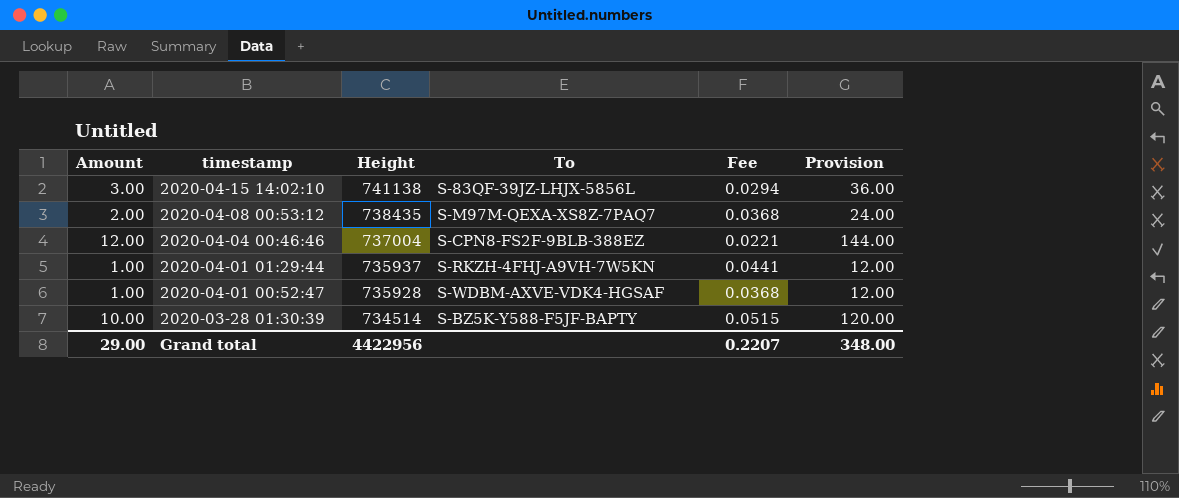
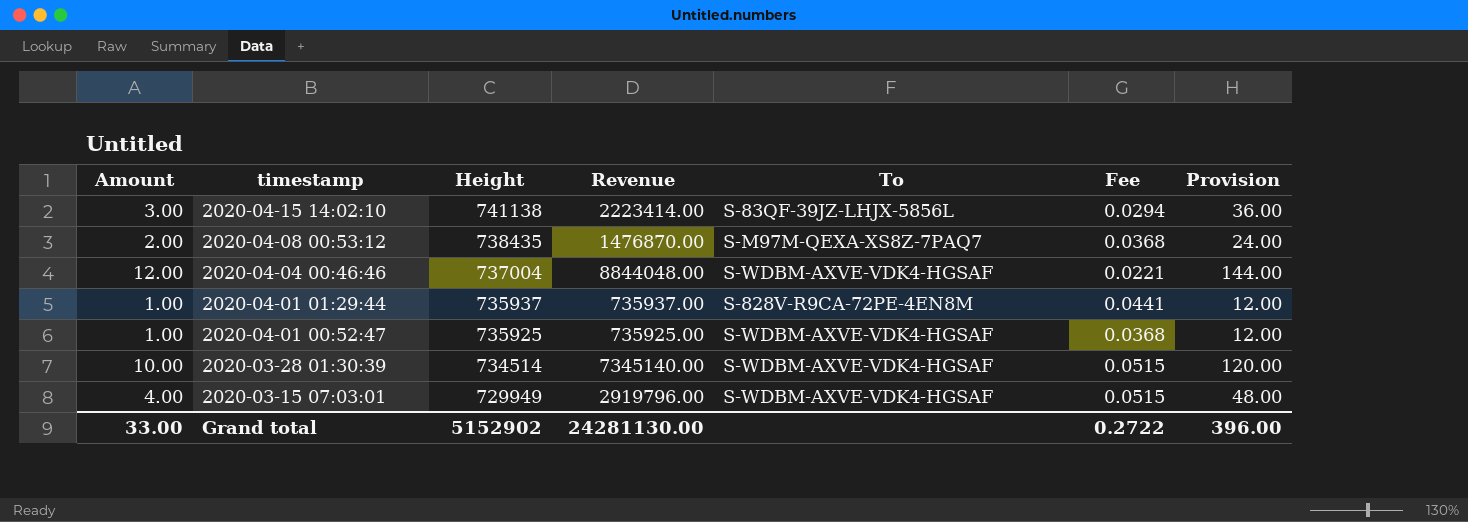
column Revenue | formula: none -> [Amount] * [Height]
2020-04-04 00:46:46 | To: S-CPN8-FS2F-9BLB-388EZ -> S-WDBM-AXVE-VDK4-HGSAF
2020-04-01 01:29:44 | To: S-RKZH-4FHJ-A9VH-7W5KN -> S-828V-R9CA-72PE-4EN8M
2020-04-01 00:52:47 | Height: 735928 -> 735925
2020-03-28 01:30:39 | To: S-BZ5K-Y588-F5JF-BAPTY -> S-WDBM-AXVE-VDK4-HGSAF
row 2020-03-15 07:03:01: none -> 4.00 | 729949 | 2919796.00 | S-WDBM-AXVE-VDK4-HGSAF | 0.0515 | 48.00
Grand total | Amount: 29.00 -> 33.00
Grand total | Height: 4422956 -> 5152902
Grand total | Fee: 0.2207 -> 0.2722
Grand total | Provision: 348.00 -> 396.00

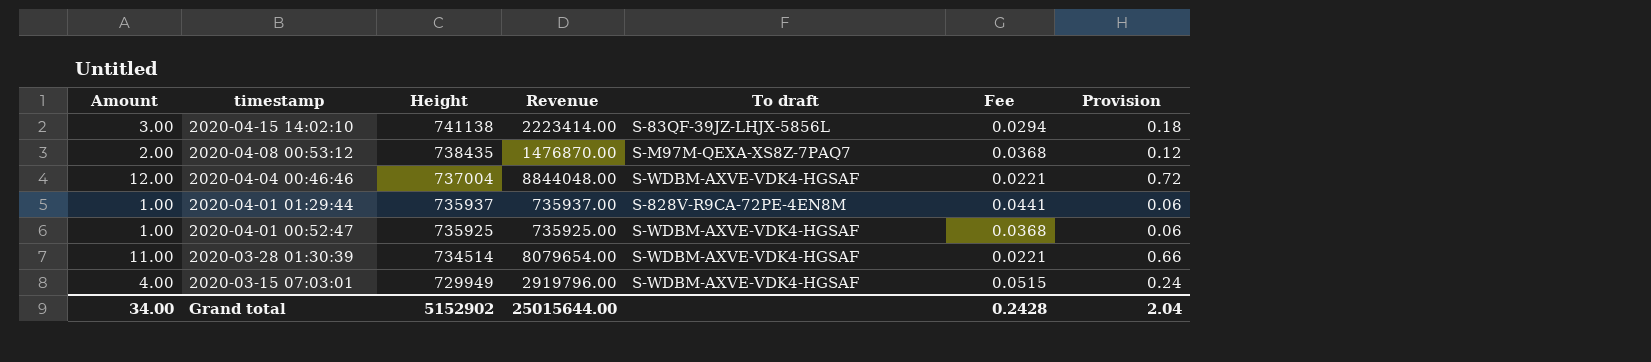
column name: To -> To draft
column Provision | formula: [Amount] * 12 -> [Amount] * 0.06
2020-03-28 01:30:39 | Amount: 10.00 -> 11.00
2020-03-28 01:30:39 | Revenue: 7345140.00 -> 8079654.00
2020-03-28 01:30:39 | Fee: 0.0515 -> 0.0221
Grand total | Amount: 33.00 -> 34.00
Grand total | Revenue: 24281130.00 -> 25015644.00
Grand total | Fee: 0.2722 -> 0.2428
Grand total | Provision: 396.00 -> 2.04

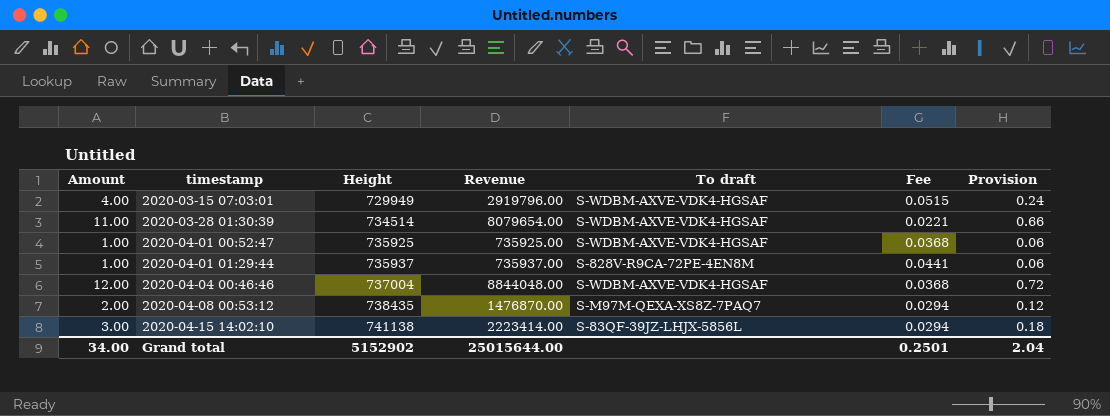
row order: timestamp descending -> timestamp ascending
2020-04-04 00:46:46 | Fee: 0.0221 -> 0.0368
2020-04-08 00:53:12 | Fee: 0.0368 -> 0.0294
Grand total | Fee: 0.2428 -> 0.2501

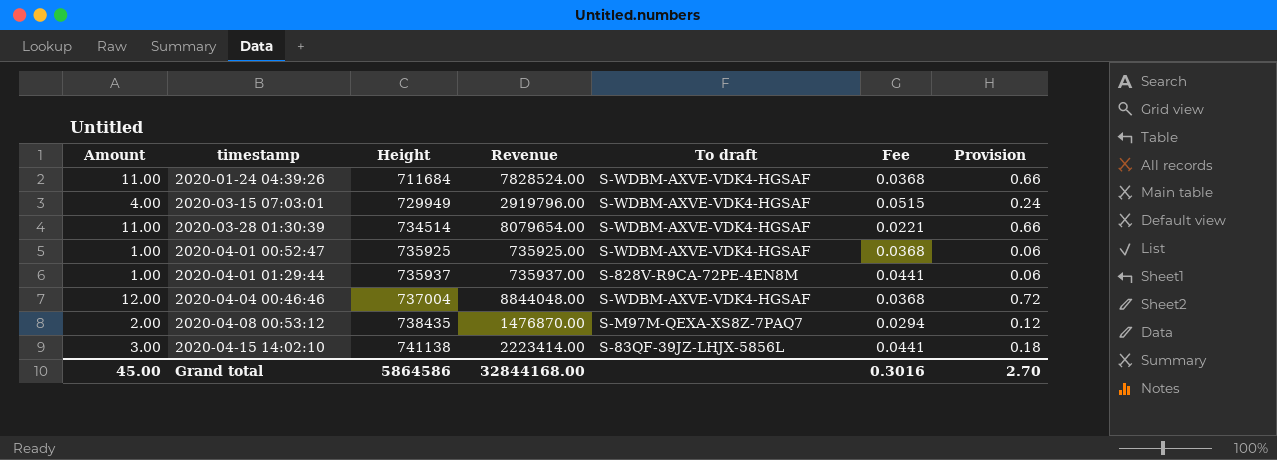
row 2020-01-24 04:39:26: none -> 11.00 | 711684 | 7828524.00 | S-WDBM-AXVE-VDK4-HGSAF | 0.0368 | 0.66
2020-04-15 14:02:10 | Fee: 0.0294 -> 0.0441
Grand total | Amount: 34.00 -> 45.00
Grand total | Height: 5152902 -> 5864586
Grand total | Revenue: 25015644.00 -> 32844168.00
Grand total | Fee: 0.2501 -> 0.3016
Grand total | Provision: 2.04 -> 2.70

